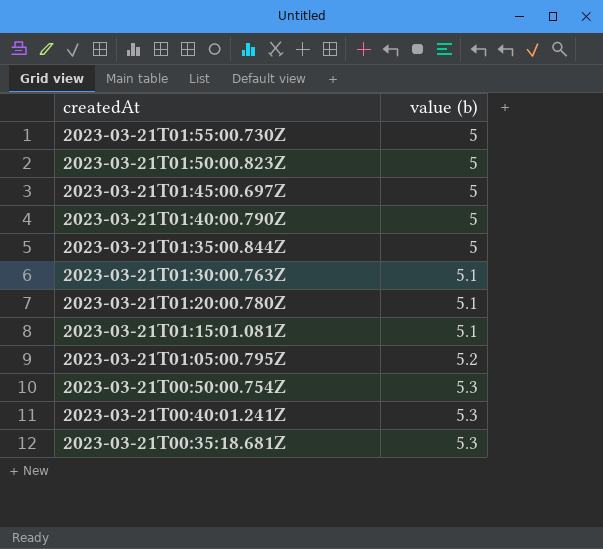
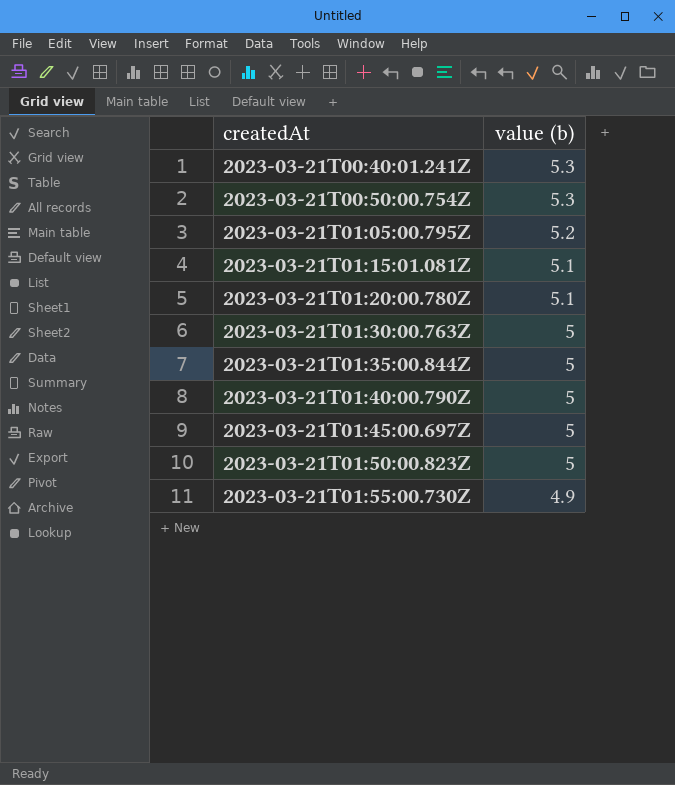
row order: createdAt descending -> createdAt ascending
row 2023-03-21T00:35:18.681Z: 5.3 -> none
2023-03-21T01:30:00.763Z | value (b): 5.1 -> 5
2023-03-21T01:55:00.730Z | value (b): 5 -> 4.9

